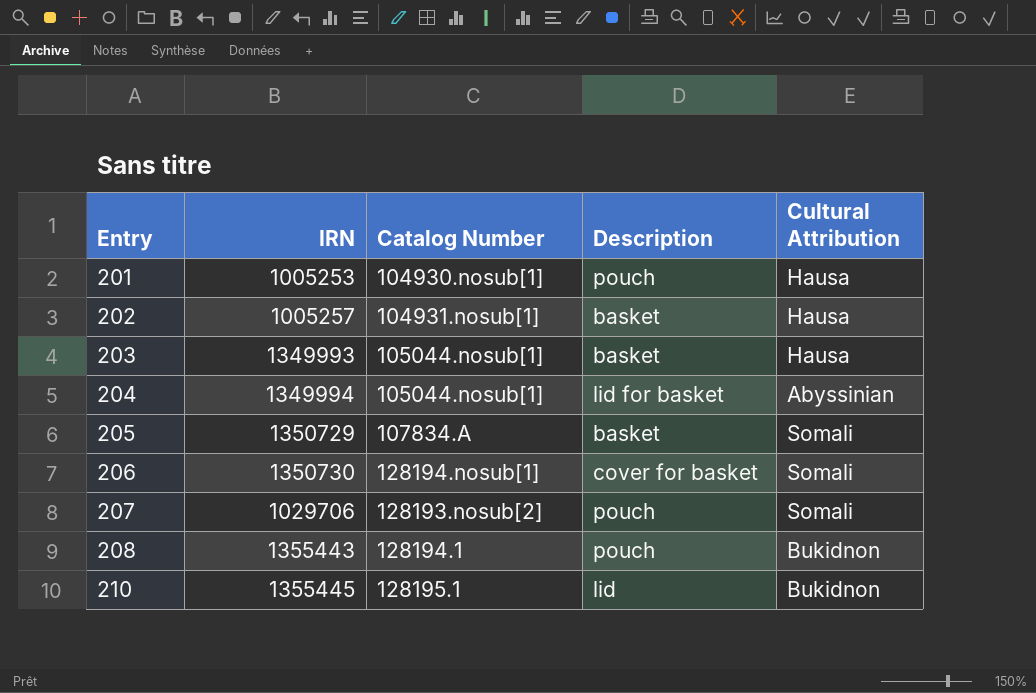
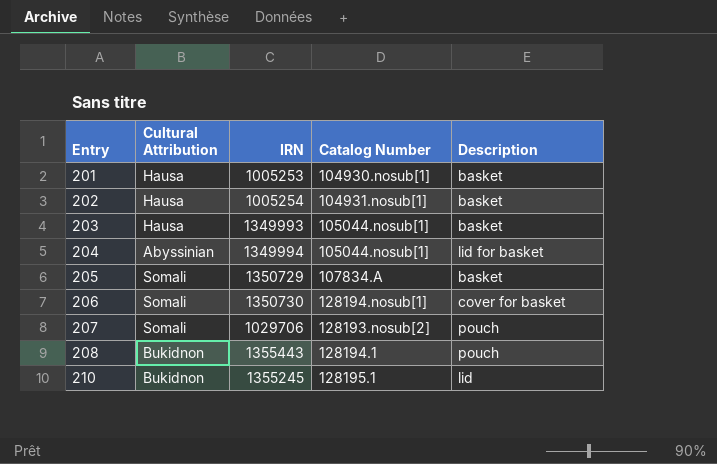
column Cultural Attribution | position: 5 -> 2
201 | Description: pouch -> basket
202 | IRN: 1005257 -> 1005254
210 | IRN: 1355445 -> 1355245

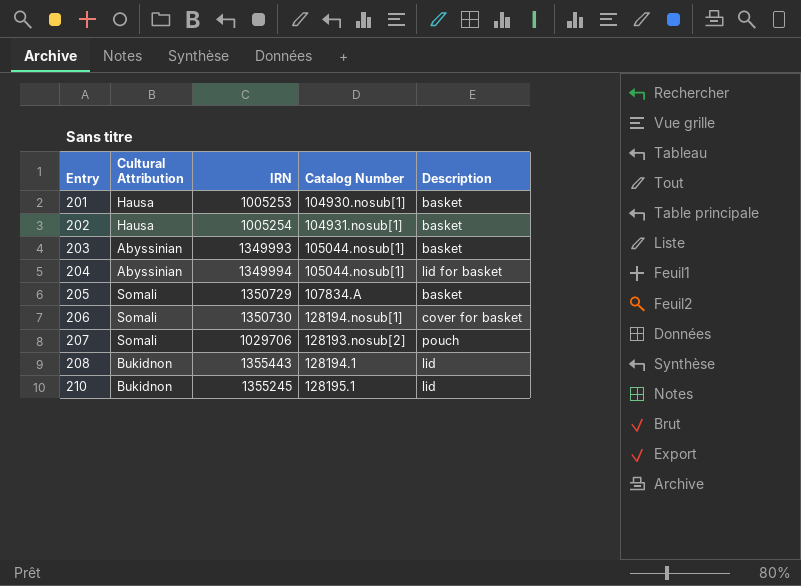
203 | Cultural Attribution: Hausa -> Abyssinian
208 | Description: pouch -> lid

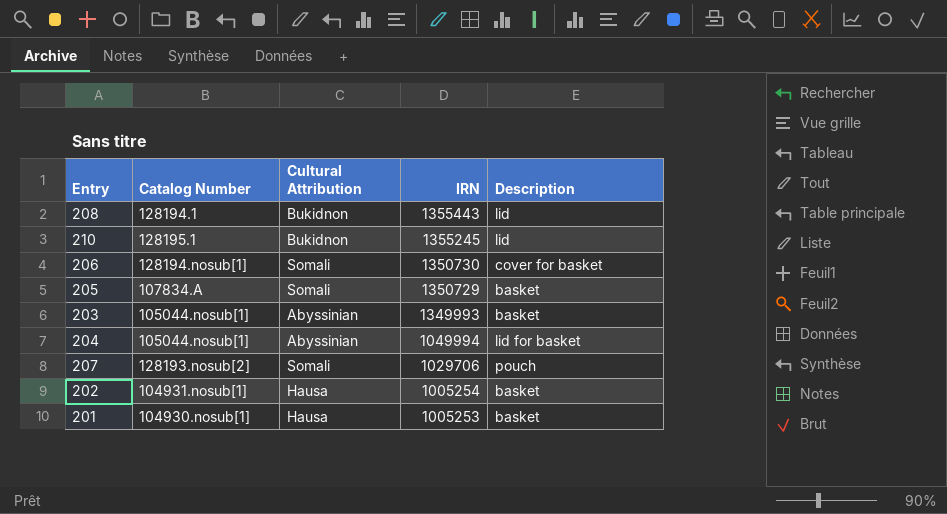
row order: Entry ascending -> IRN descending
column Catalog Number | position: 4 -> 2
204 | IRN: 1349994 -> 1049994

